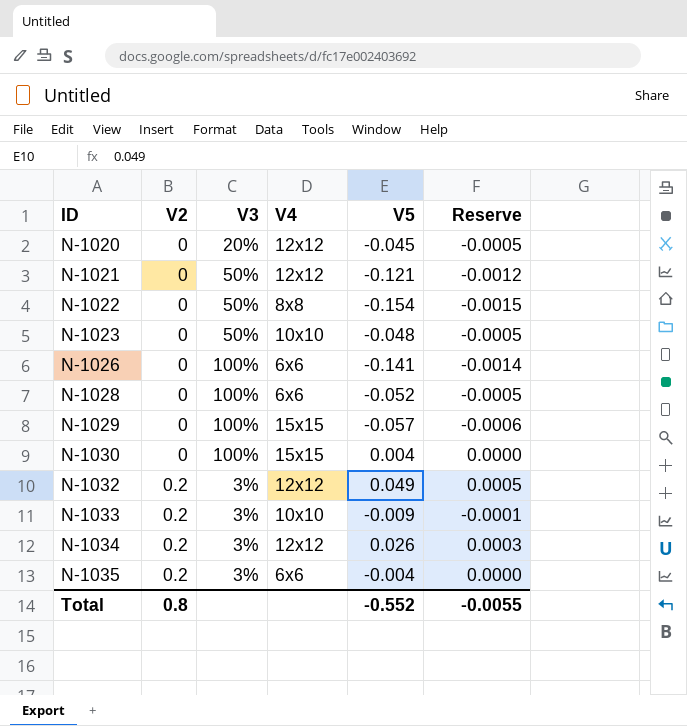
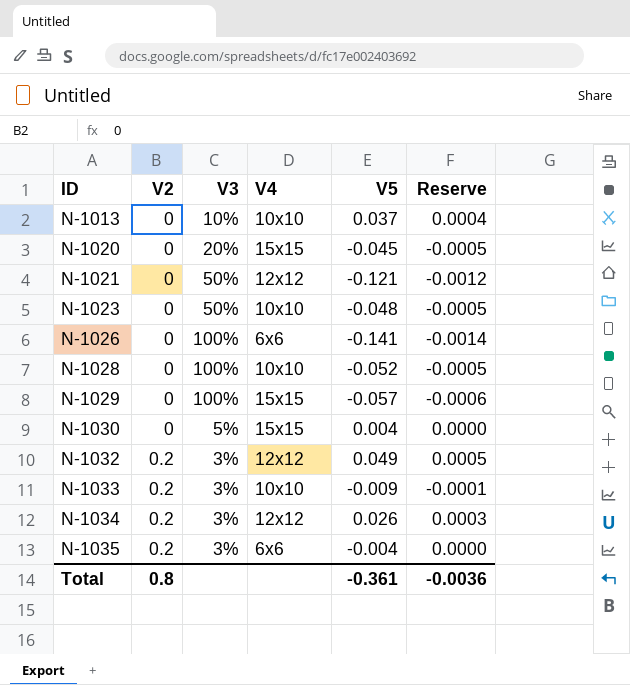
row N-1022: 0 | 50% | 8x8 | -0.154 | -0.0015 -> none
row N-1013: none -> 0 | 10% | 10x10 | 0.037 | 0.0004
N-1020 | V4: 12x12 -> 15x15
N-1028 | V4: 6x6 -> 10x10
N-1030 | V3: 100% -> 5%
Total | V5: -0.552 -> -0.361
Total | Reserve: -0.0055 -> -0.0036

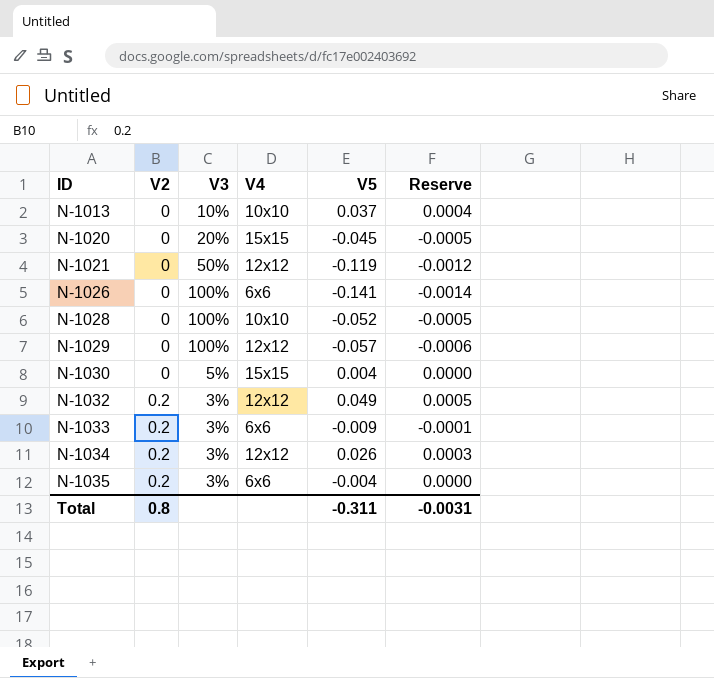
row N-1023: 0 | 50% | 10x10 | -0.048 | -0.0005 -> none
N-1021 | V5: -0.121 -> -0.119
N-1029 | V4: 15x15 -> 12x12
N-1033 | V4: 10x10 -> 6x6
Total | V5: -0.361 -> -0.311
Total | Reserve: -0.0036 -> -0.0031

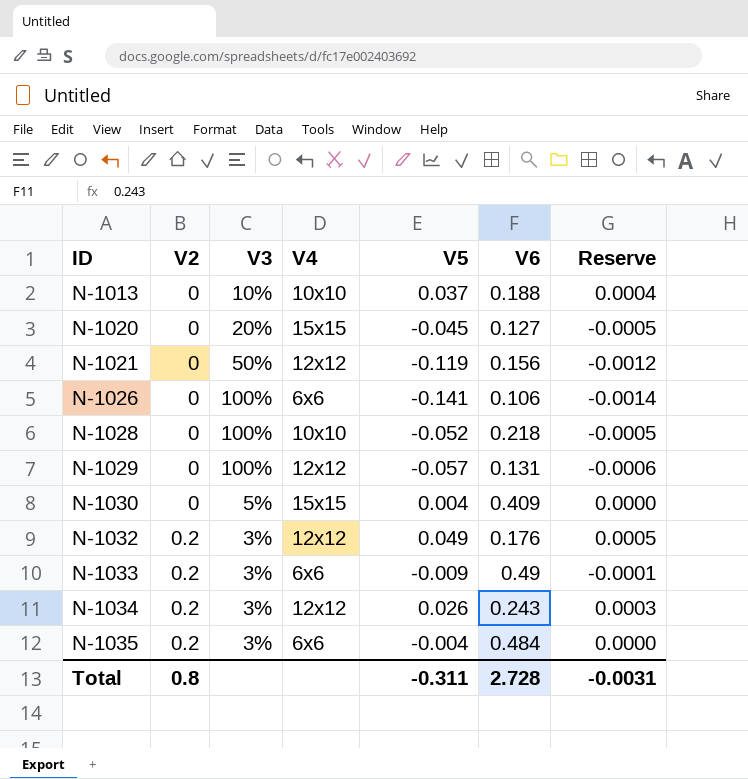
column V6 | position: none -> 6

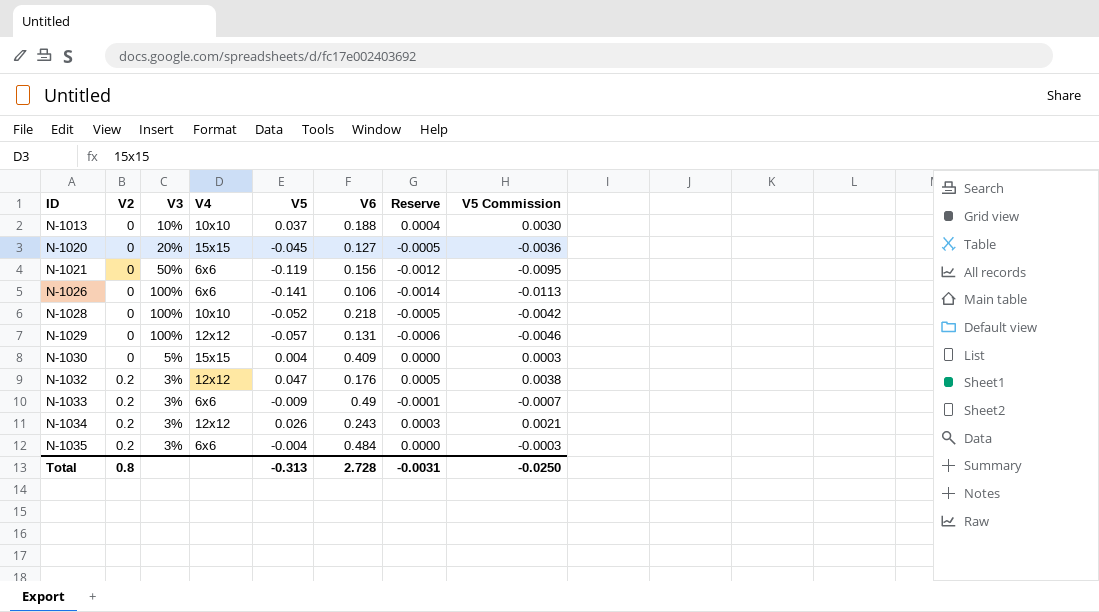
column V5 Commission | formula: none -> [V5] * 0.08
N-1021 | V4: 12x12 -> 6x6
N-1032 | V5: 0.049 -> 0.047
Total | V5: -0.311 -> -0.313

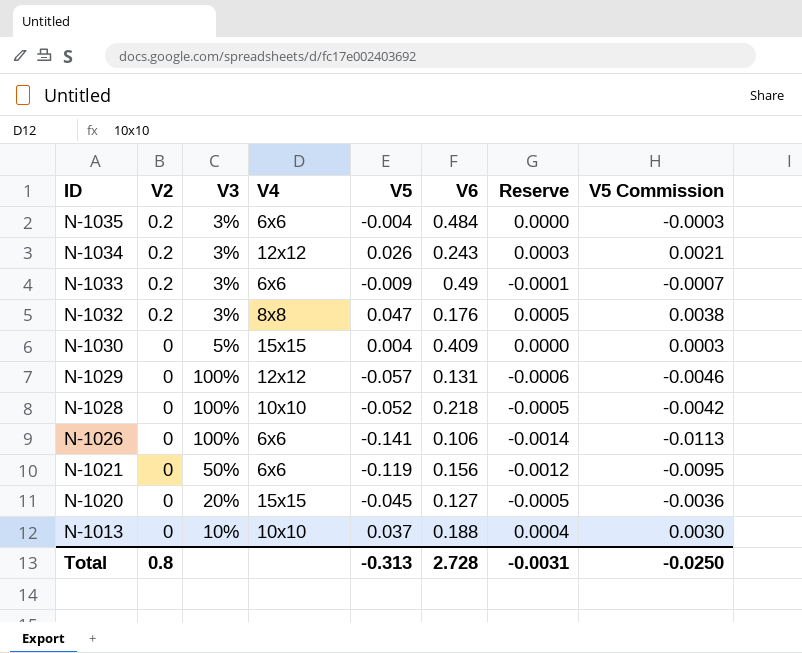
row order: ID ascending -> ID descending
N-1032 | V4: 12x12 -> 8x8

